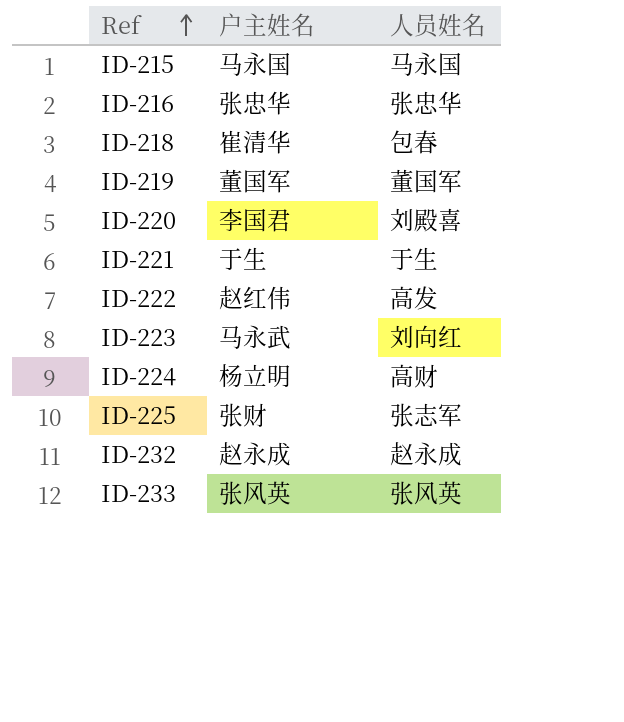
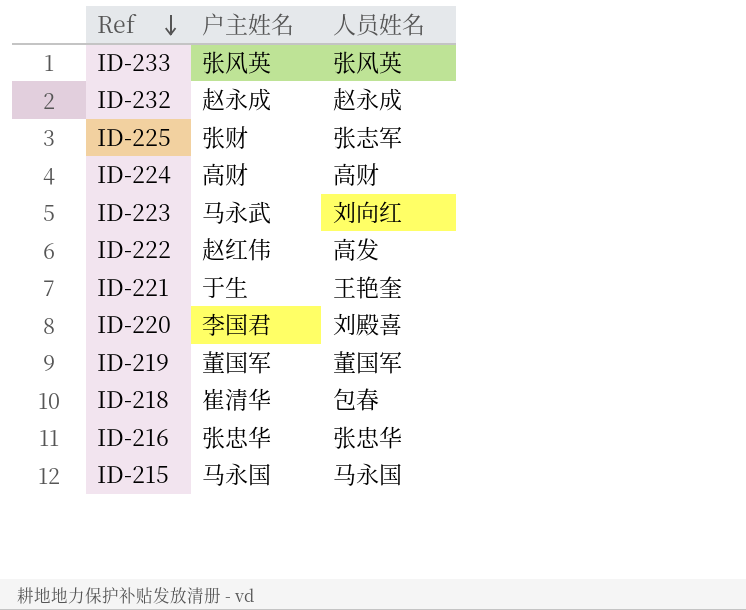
row order: Ref ascending -> Ref descending
ID-224 | 户主姓名: 杨立明 -> 高财
ID-221 | 人员姓名: 于生 -> 王艳奎

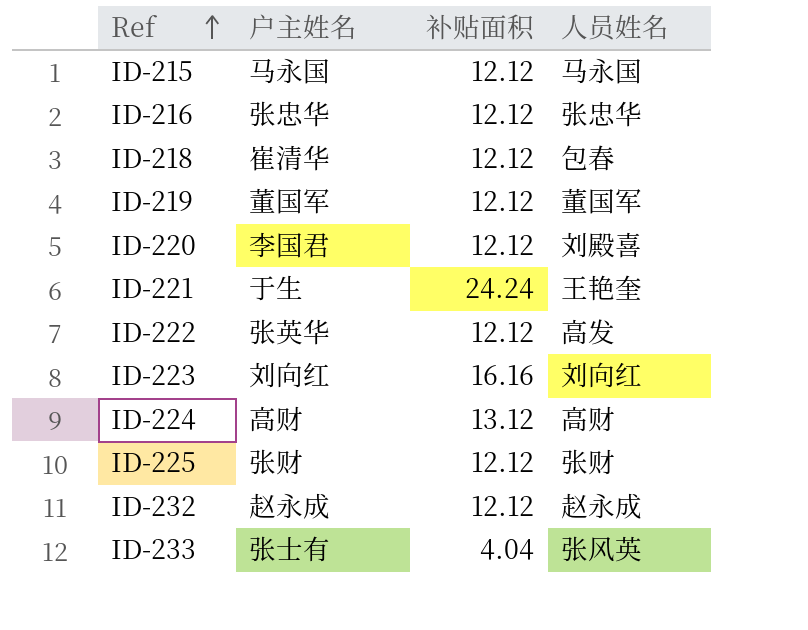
row order: Ref descending -> Ref ascending
column 补贴面积 | position: none -> 3
ID-222 | 户主姓名: 赵红伟 -> 张英华
ID-223 | 户主姓名: 马永武 -> 刘向红
ID-225 | 人员姓名: 张志军 -> 张财
ID-233 | 户主姓名: 张风英 -> 张士有

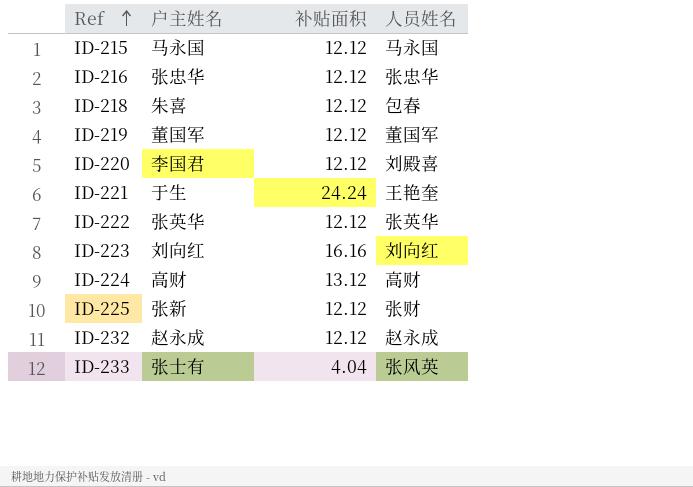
ID-218 | 户主姓名: 崔清华 -> 朱喜
ID-222 | 人员姓名: 高发 -> 张英华
ID-225 | 户主姓名: 张财 -> 张新

